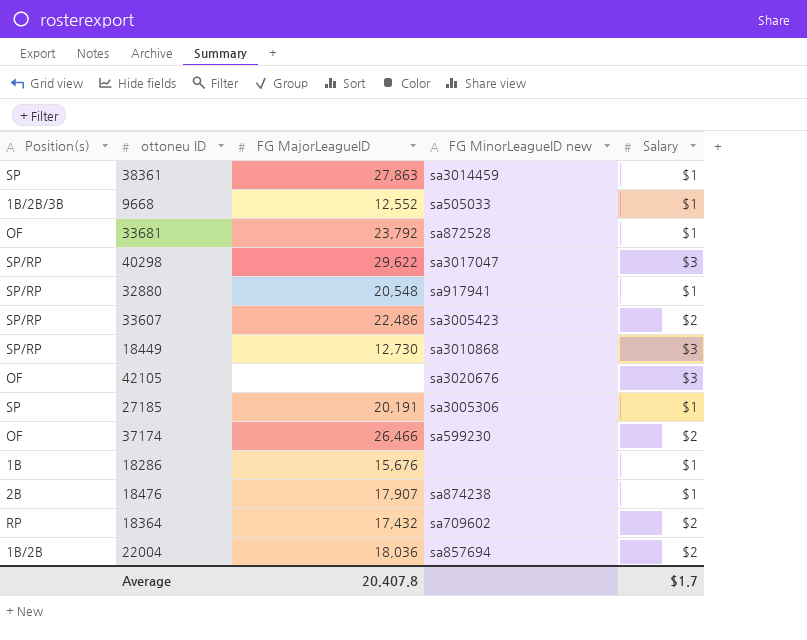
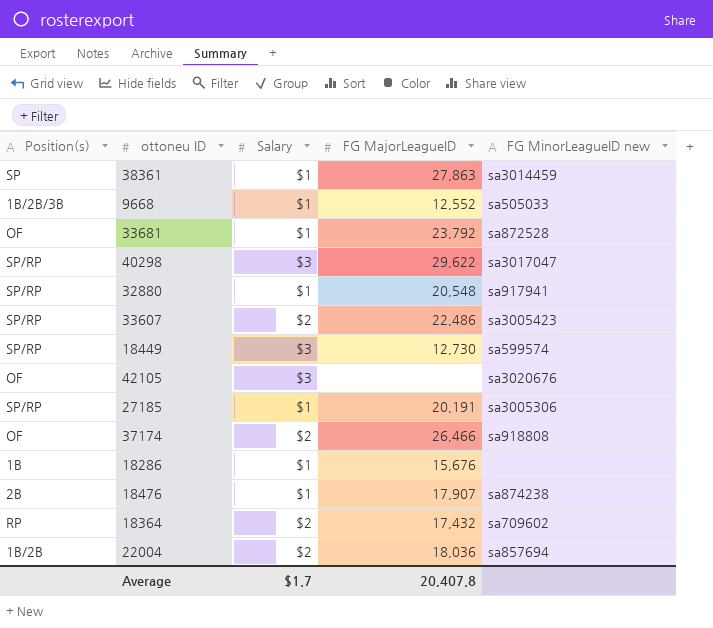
column Salary | position: 5 -> 3
18449 | FG MinorLeagueID new: sa3010868 -> sa599574
27185 | Position(s): SP -> SP/RP
37174 | FG MinorLeagueID new: sa599230 -> sa918808

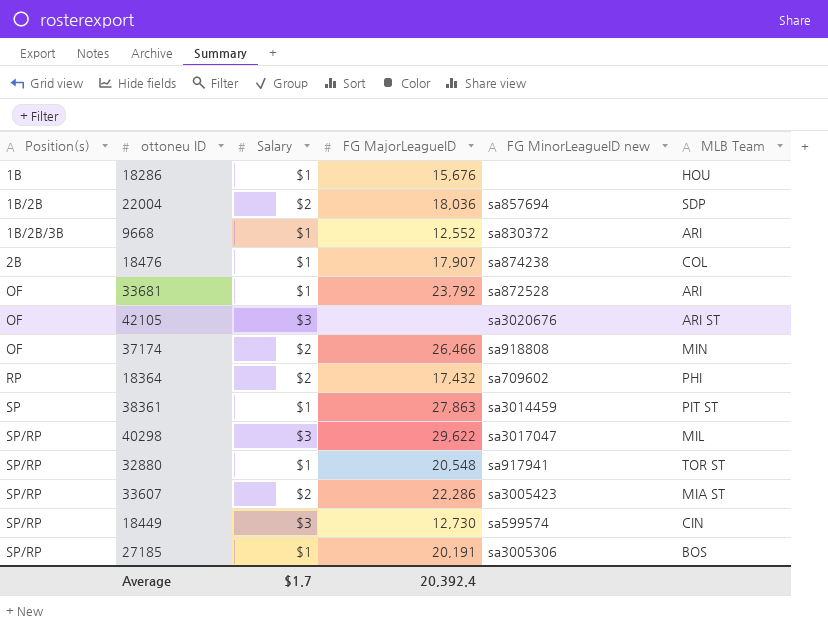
row order: none -> Position(s) ascending
column MLB Team | position: none -> 6
9668 | FG MinorLeagueID new: sa505033 -> sa830372
33607 | FG MajorLeagueID: 22,486 -> 22,286
Average | FG MajorLeagueID: 20,407.8 -> 20,392.4

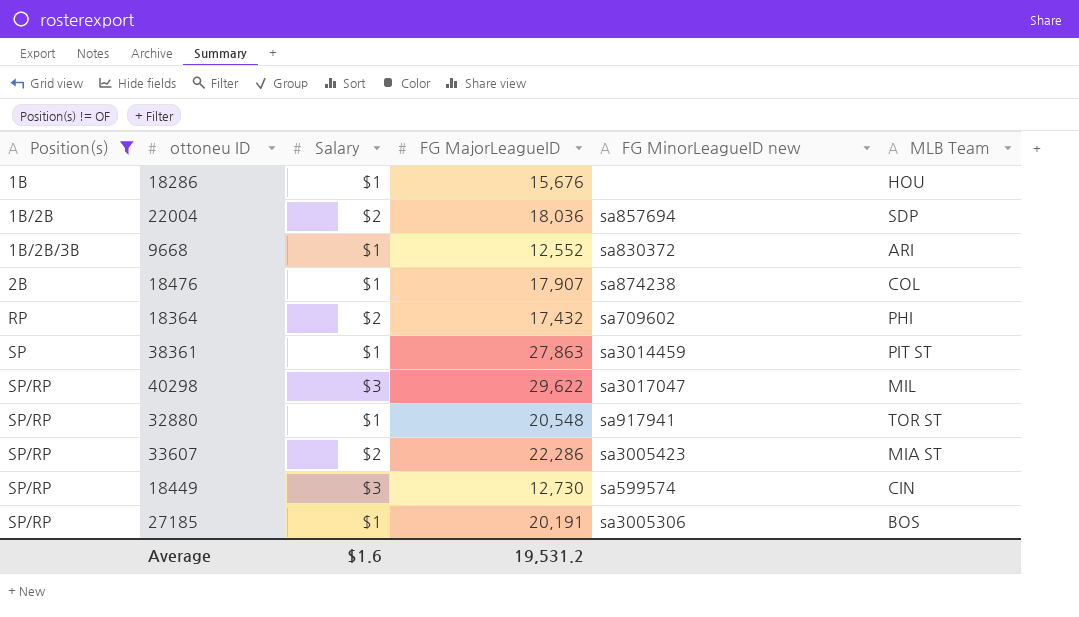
filter: none -> Position(s) != OF
Average | Salary: $1.7 -> $1.6
Average | FG MajorLeagueID: 20,392.4 -> 19,531.2

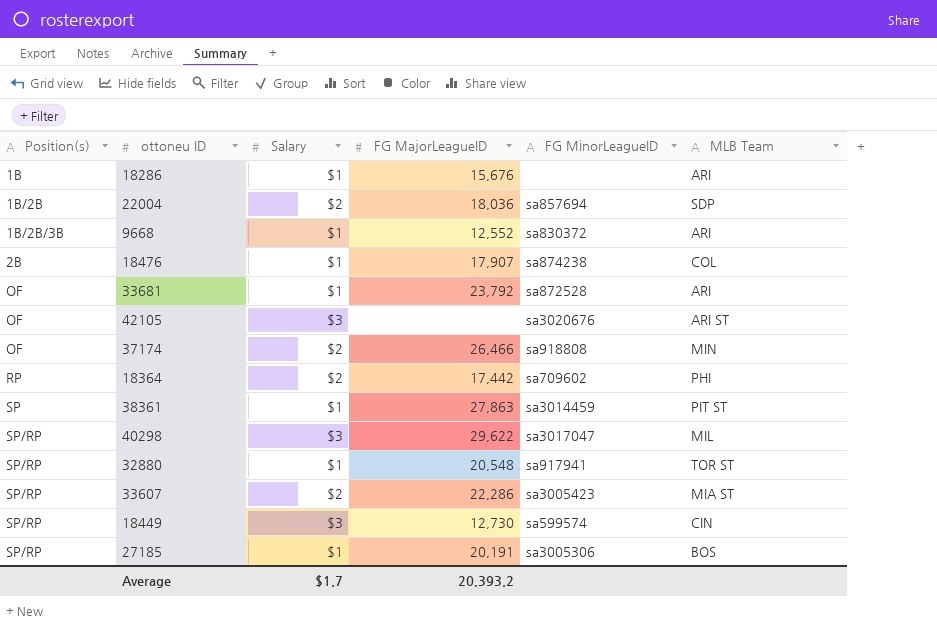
filter: Position(s) != OF -> none
column name: FG MinorLeagueID new -> FG MinorLeagueID
18286 | MLB Team: HOU -> ARI
18364 | FG MajorLeagueID: 17,432 -> 17,442
Average | Salary: $1.6 -> $1.7
Average | FG MajorLeagueID: 19,531.2 -> 20,393.2

